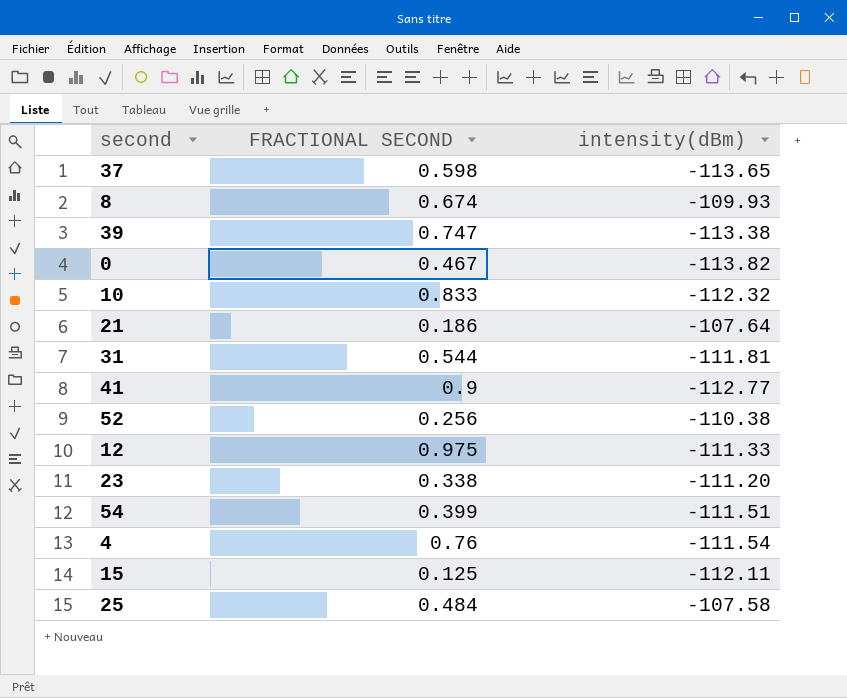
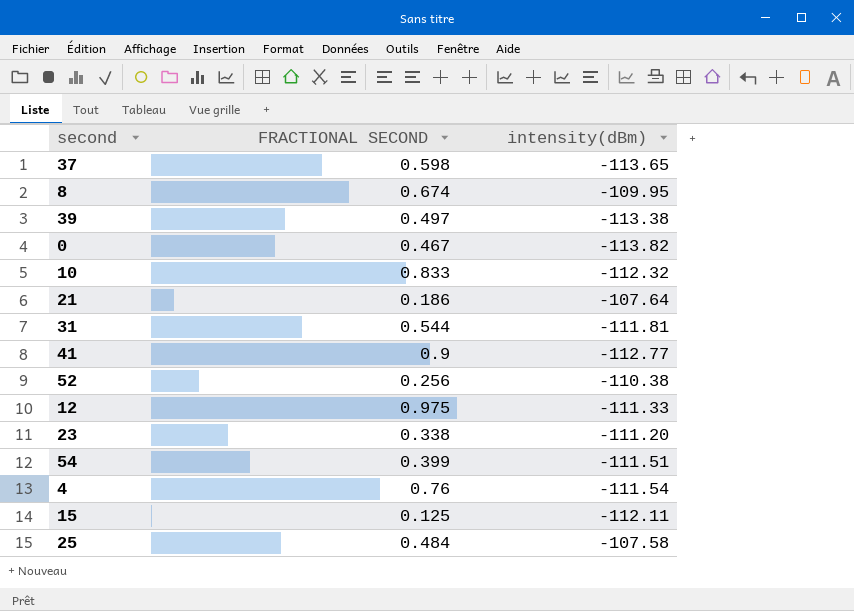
8 | intensity(dBm): -109.93 -> -109.95
39 | FRACTIONAL SECOND: 0.747 -> 0.497

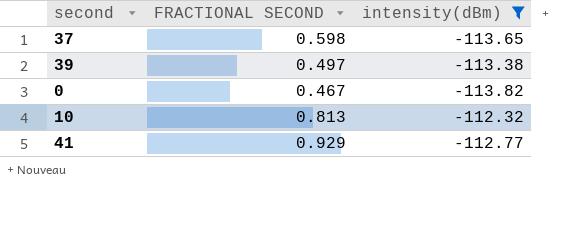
filter: none -> intensity(dBm) <= -112.32
10 | FRACTIONAL SECOND: 0.833 -> 0.813
41 | FRACTIONAL SECOND: 0.9 -> 0.929

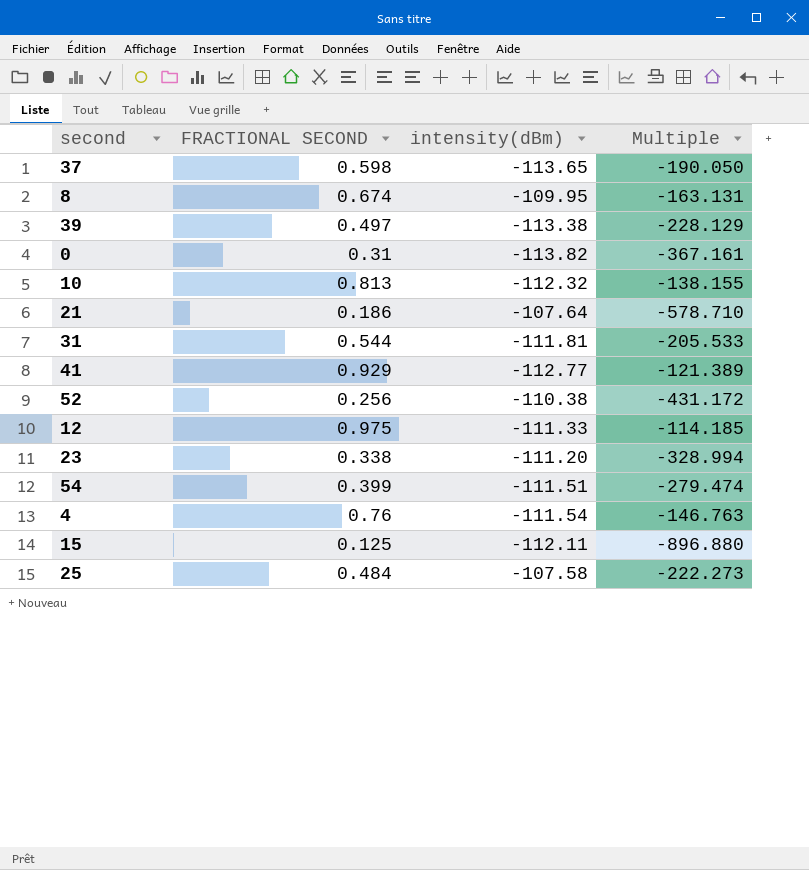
filter: intensity(dBm) <= -112.32 -> none
column Multiple | formula: none -> [intensity(dBm)] / [FRACTIONAL SECOND]
0 | FRACTIONAL SECOND: 0.467 -> 0.31

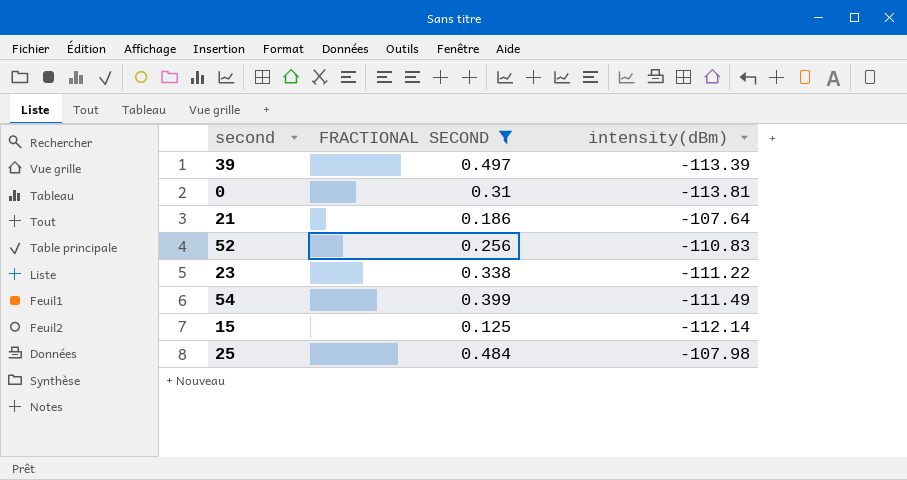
filter: none -> FRACTIONAL SECOND <= 0.497
column Multiple | formula: [intensity(dBm)] / [FRACTIONAL SECOND] -> none
39 | intensity(dBm): -113.38 -> -113.39
0 | intensity(dBm): -113.82 -> -113.81
52 | intensity(dBm): -110.38 -> -110.83
23 | intensity(dBm): -111.20 -> -111.22
54 | intensity(dBm): -111.51 -> -111.49
15 | intensity(dBm): -112.11 -> -112.14
25 | intensity(dBm): -107.58 -> -107.98

